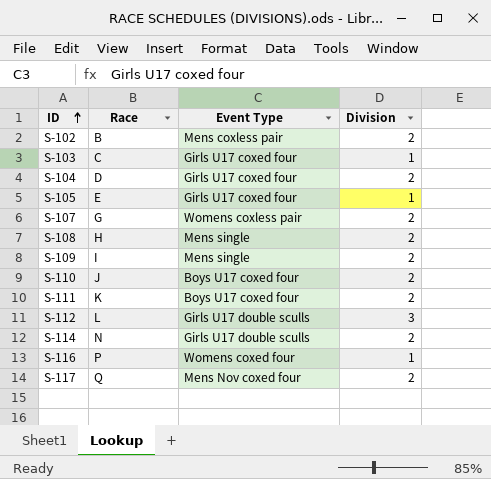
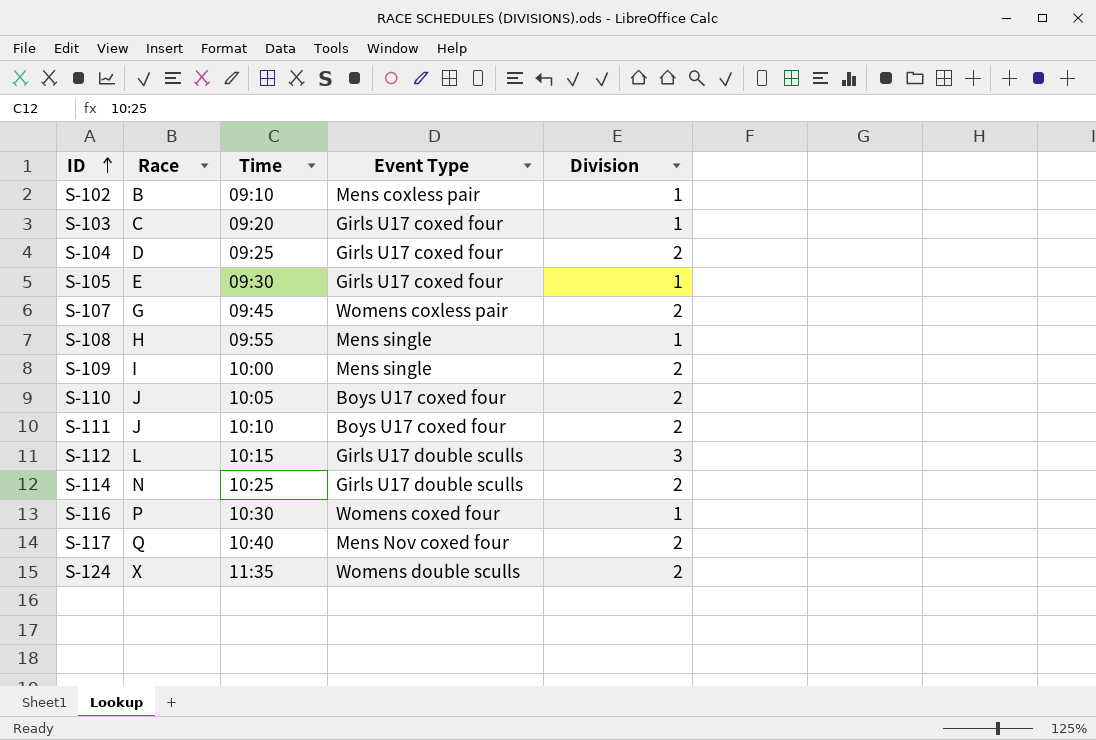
column Time | position: none -> 3
S-102 | Division: 2 -> 1
S-108 | Division: 2 -> 1
S-111 | Race: K -> J
row S-124: none -> X | 11:35 | Womens double sculls | 2

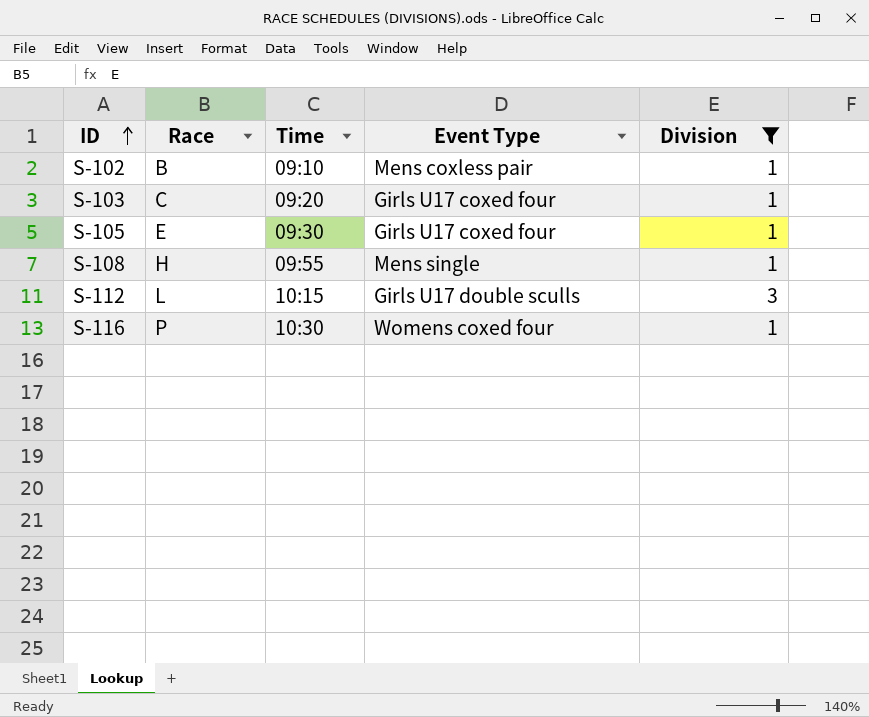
filter: none -> Division != 2

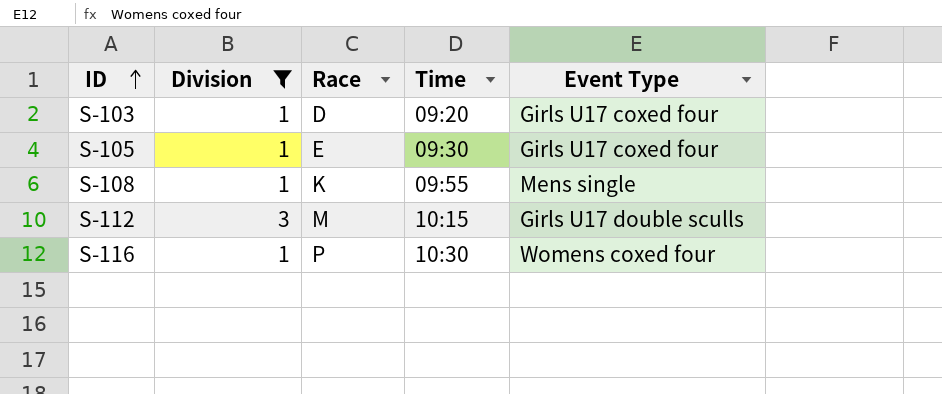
column Division | position: 5 -> 2
row S-102: B | 09:10 | Mens coxless pair | 1 -> none
S-103 | Race: C -> D
S-108 | Race: H -> K
S-112 | Race: L -> M

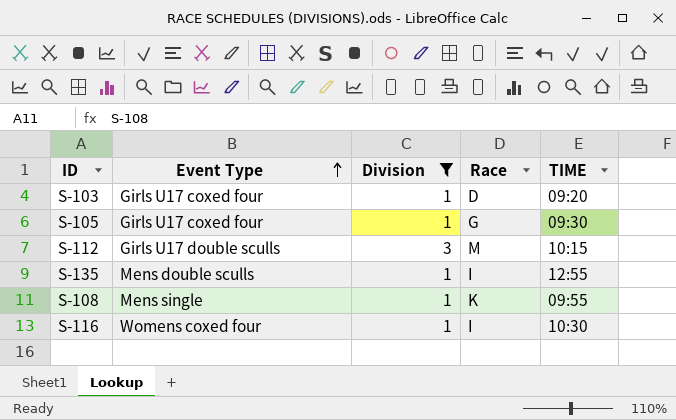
row order: ID ascending -> Event Type ascending
column Event Type | position: 5 -> 2
column name: Time -> TIME
S-105 | Race: E -> G
row S-135: none -> Mens double sculls | 1 | I | 12:55
S-116 | Race: P -> I

